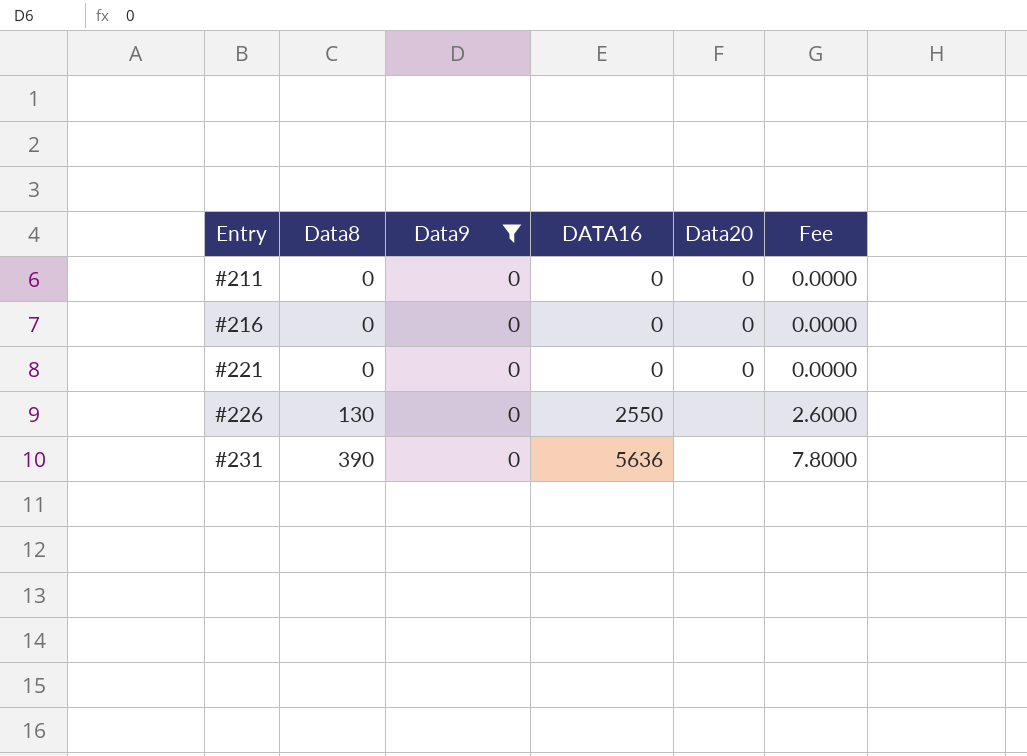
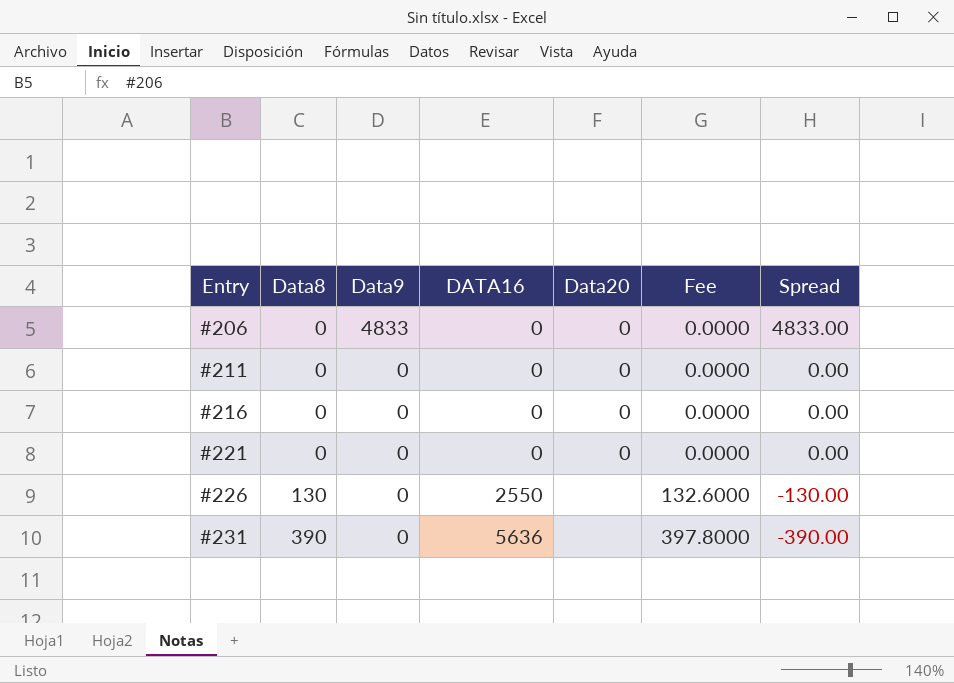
filter: Data9 = 0 -> none
column Fee | formula: [Data8] * 0.02 -> [Data8] * 1.02
column Spread | formula: none -> [Data9] - [Data8]

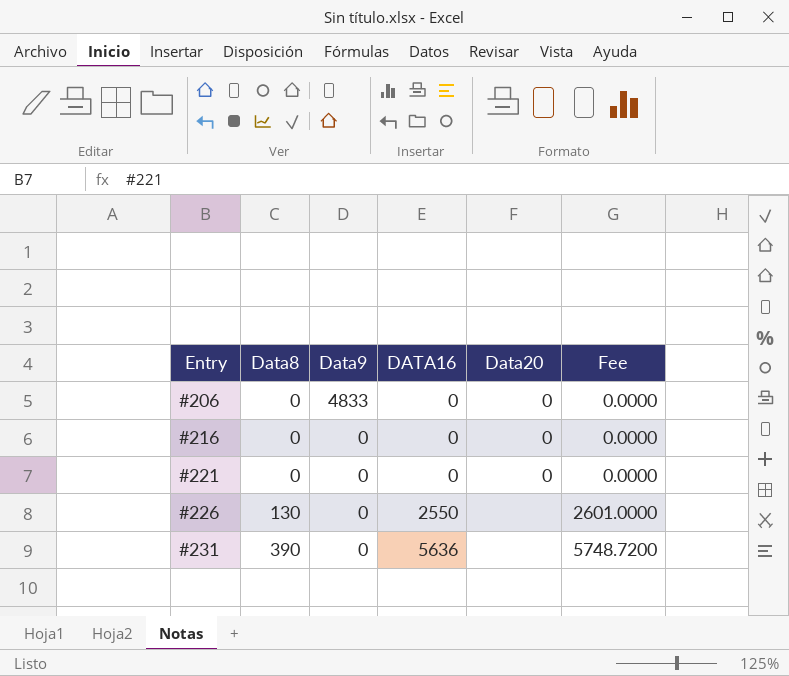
column Spread | formula: [Data9] - [Data8] -> none
column Fee | formula: [Data8] * 1.02 -> [DATA16] * 1.02
row #211: 0 | 0 | 0 | 0 | 0.0000 | 0.00 -> none

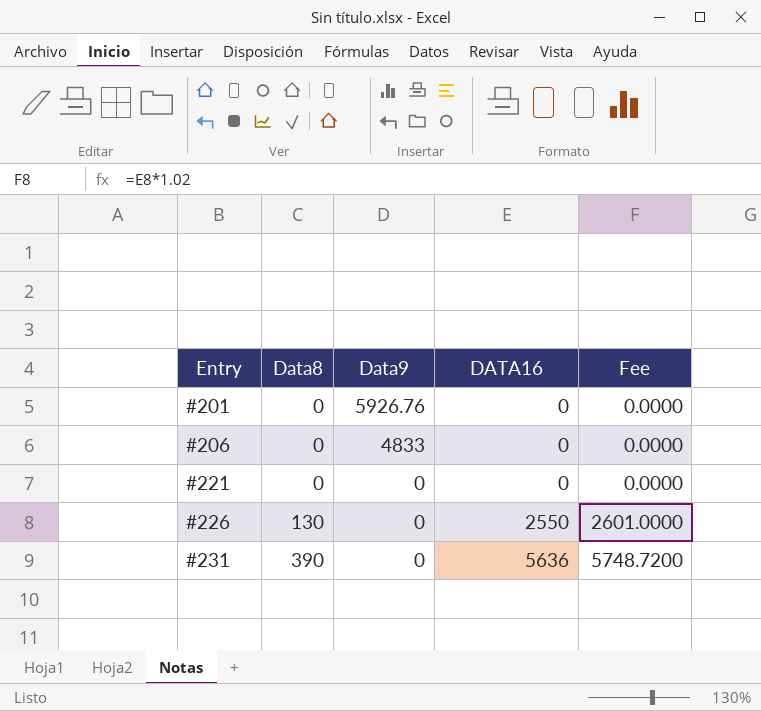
column Data20 | position: 5 -> none
row #216: 0 | 0 | 0 | 0 | 0.0000 -> none
row #201: none -> 0 | 5926.76 | 0 | 0.0000

